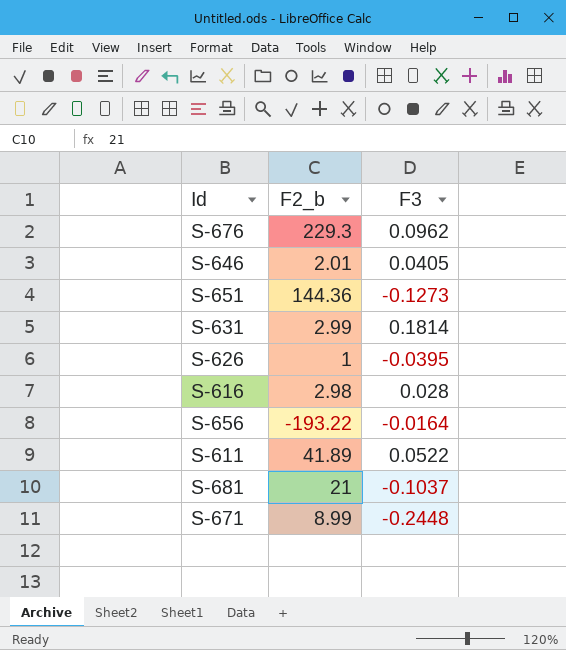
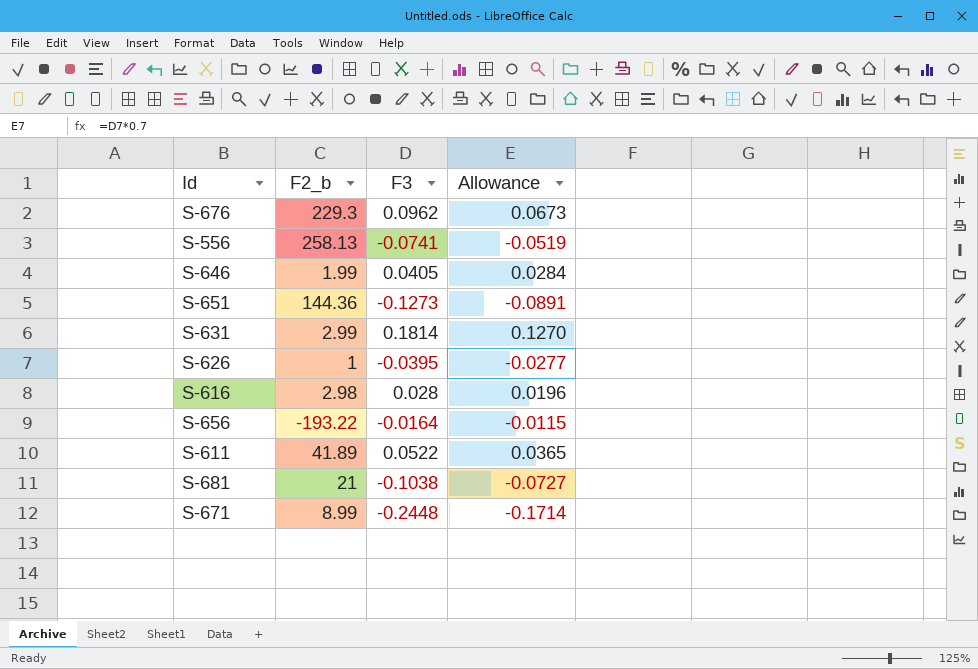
column Allowance | formula: none -> [F3] * 0.7
row S-556: none -> 258.13 | -0.0741 | -0.0519
S-646 | F2_b: 2.01 -> 1.99
S-681 | F3: -0.1037 -> -0.1038

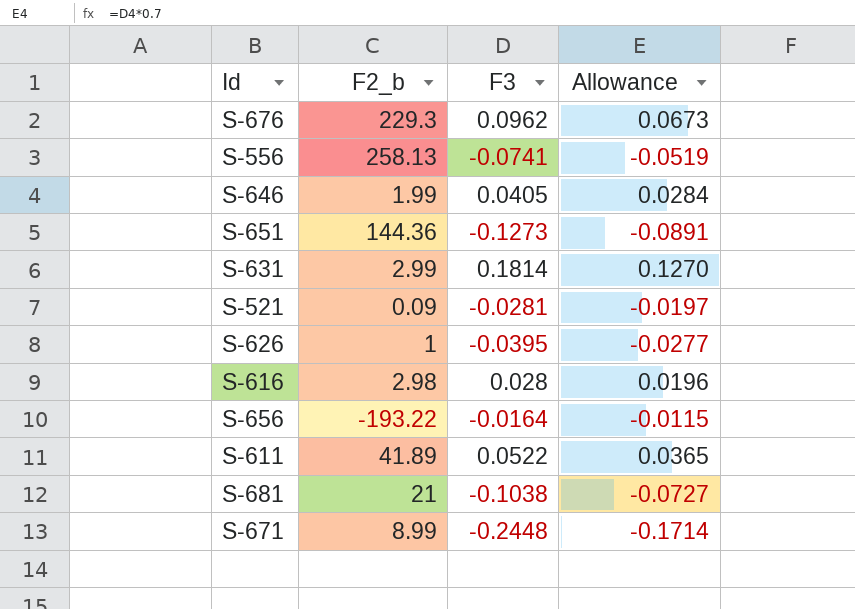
row S-521: none -> 0.09 | -0.0281 | -0.0197

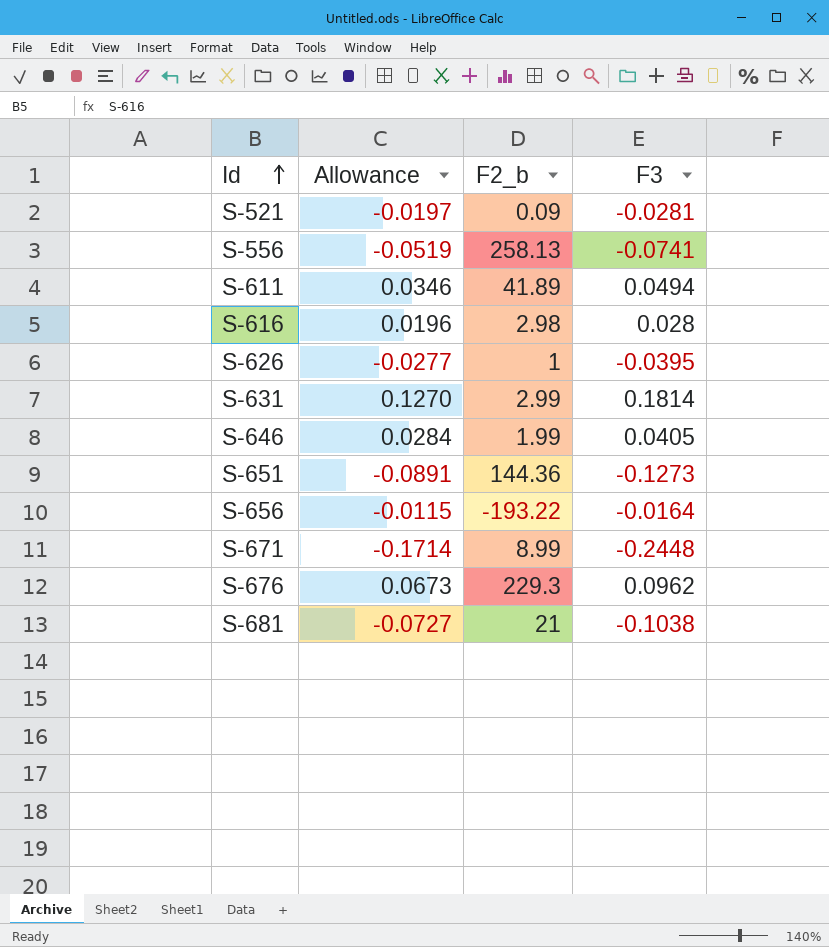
row order: none -> Id ascending
column Allowance | position: 4 -> 2
S-611 | Allowance: 0.0365 -> 0.0346
S-611 | F3: 0.0522 -> 0.0494

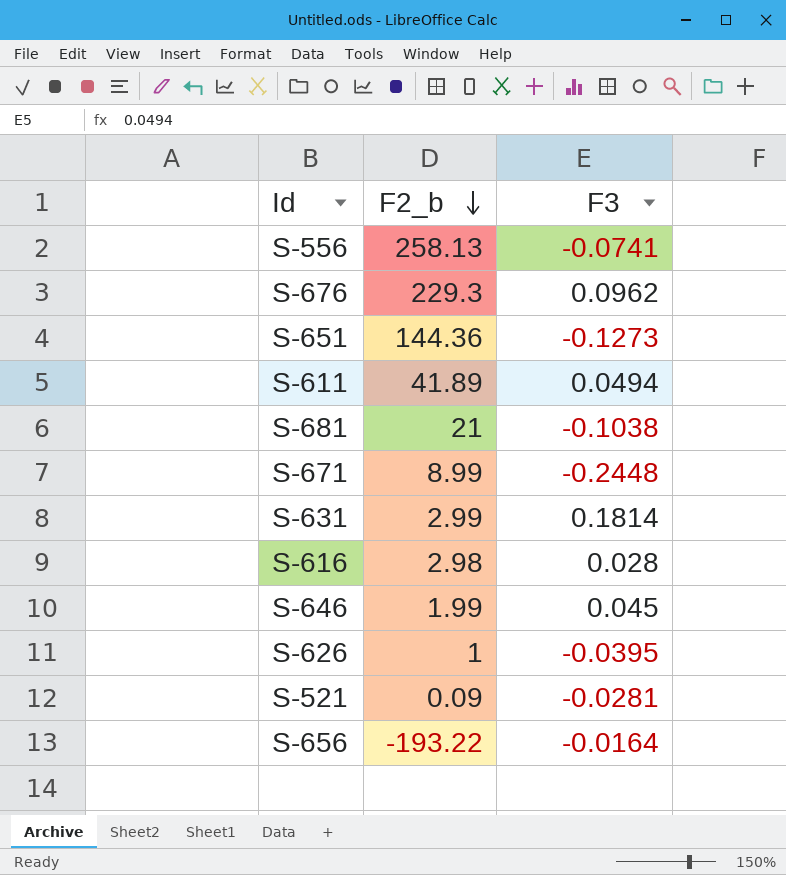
row order: Id ascending -> F2_b descending
column Allowance | formula: [F3] * 0.7 -> none
S-646 | F3: 0.0405 -> 0.045

